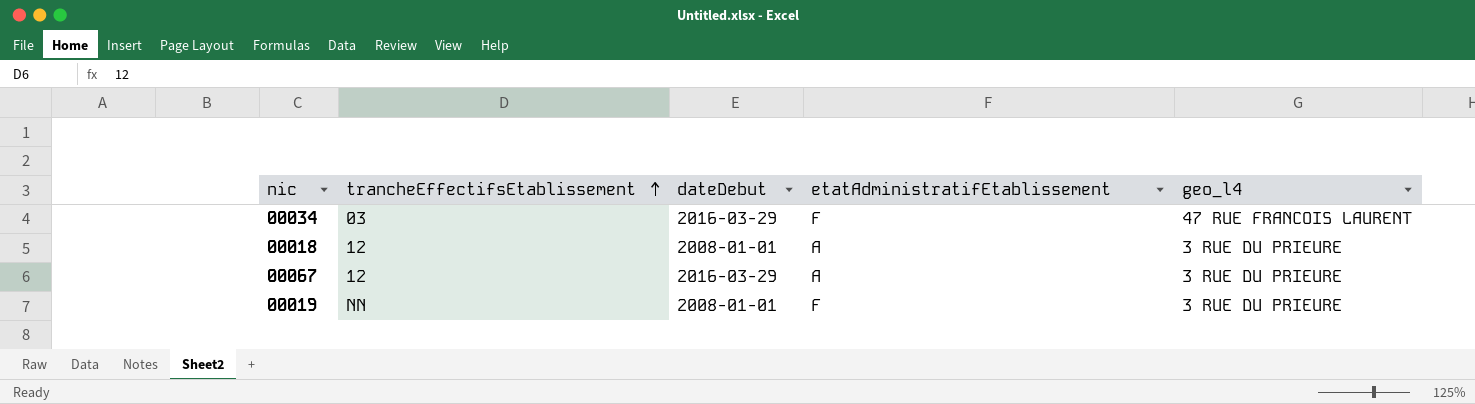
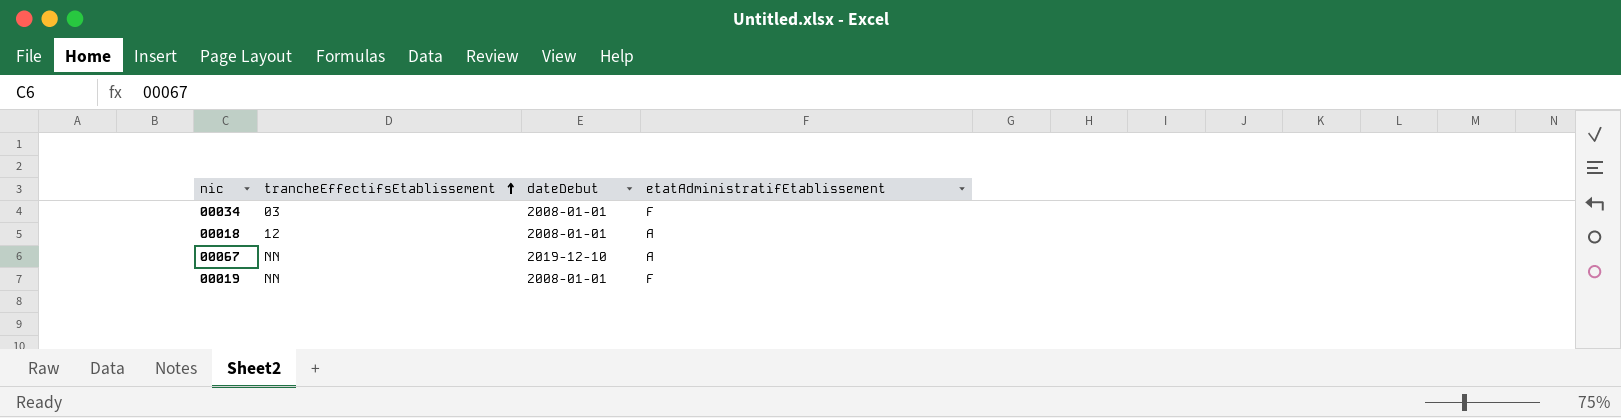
column geo_l4 | position: 5 -> none
00034 | dateDebut: 2016-03-29 -> 2008-01-01
00067 | trancheEffectifsEtablissement: 12 -> NN
00067 | dateDebut: 2016-03-29 -> 2019-12-10

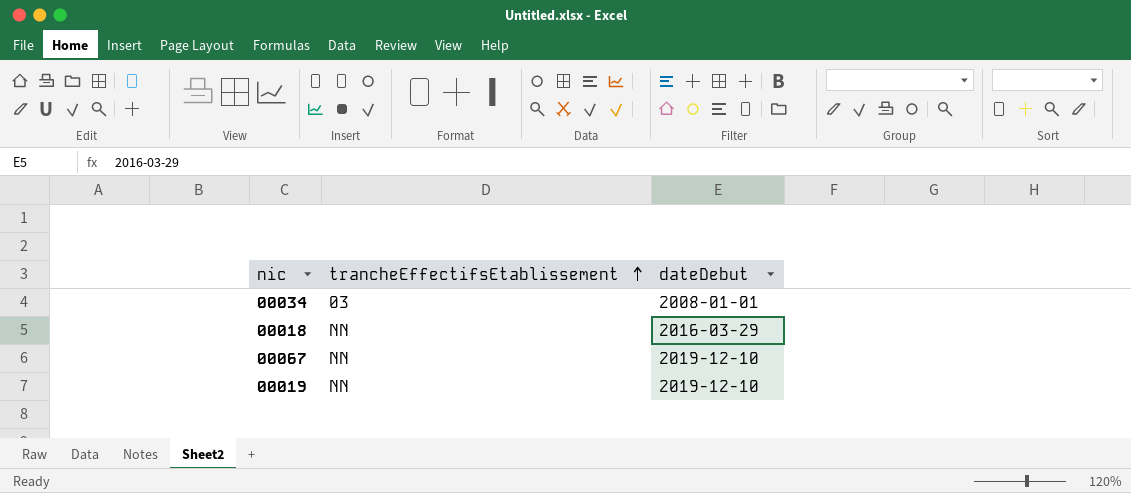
column etatAdministratifEtablissement | position: 4 -> none
00018 | trancheEffectifsEtablissement: 12 -> NN
00018 | dateDebut: 2008-01-01 -> 2016-03-29
00019 | dateDebut: 2008-01-01 -> 2019-12-10

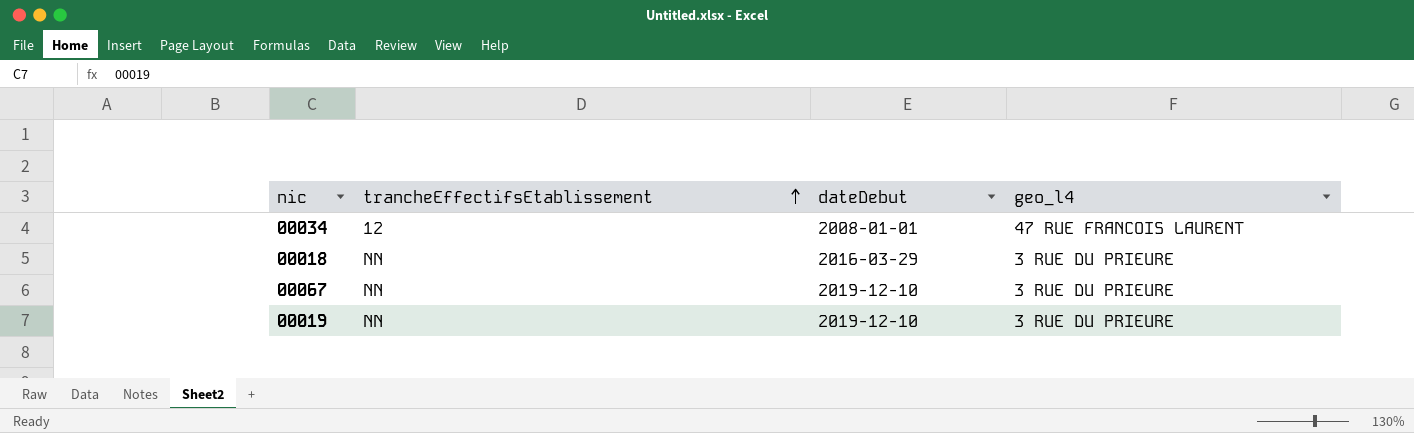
column geo_l4 | position: none -> 4
00034 | trancheEffectifsEtablissement: 03 -> 12

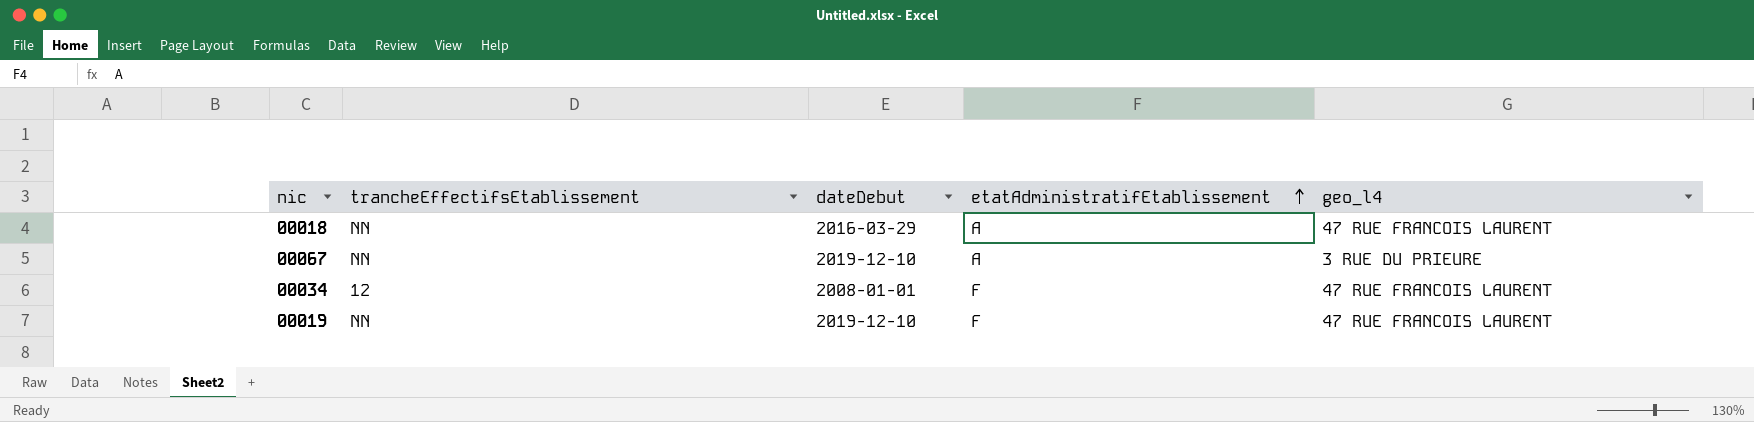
row order: trancheEffectifsEtablissement ascending -> etatAdministratifEtablissement ascending
column etatAdministratifEtablissement | position: none -> 4
00018 | geo_l4: 3 RUE DU PRIEURE -> 47 RUE FRANCOIS LAURENT
00019 | geo_l4: 3 RUE DU PRIEURE -> 47 RUE FRANCOIS LAURENT

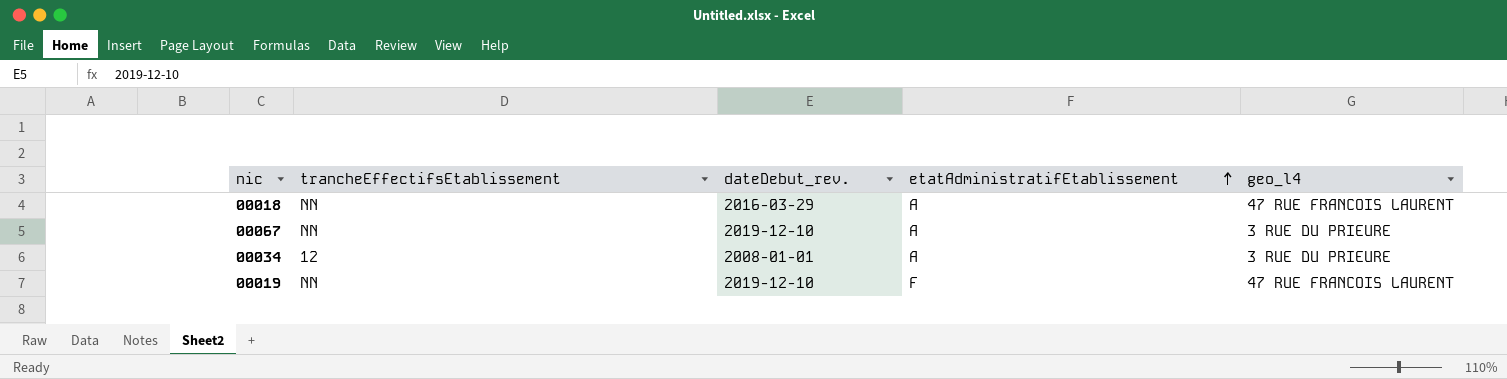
column name: dateDebut -> dateDebut_rev.
00034 | etatAdministratifEtablissement: F -> A
00034 | geo_l4: 47 RUE FRANCOIS LAURENT -> 3 RUE DU PRIEURE

